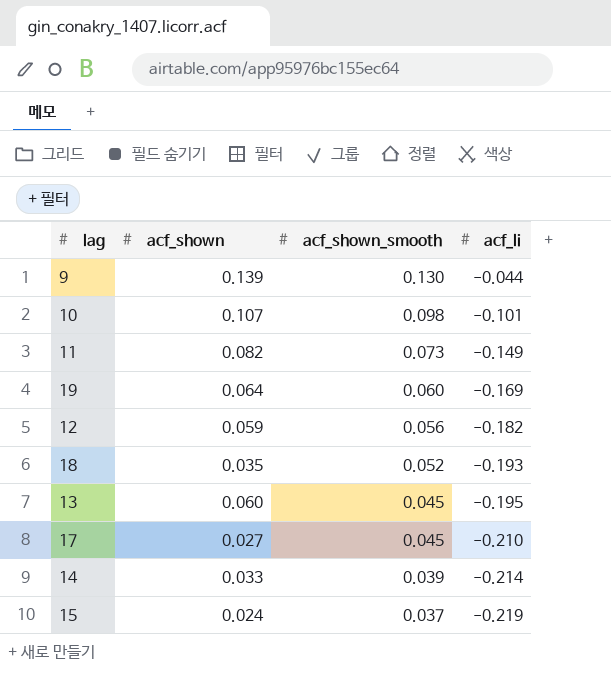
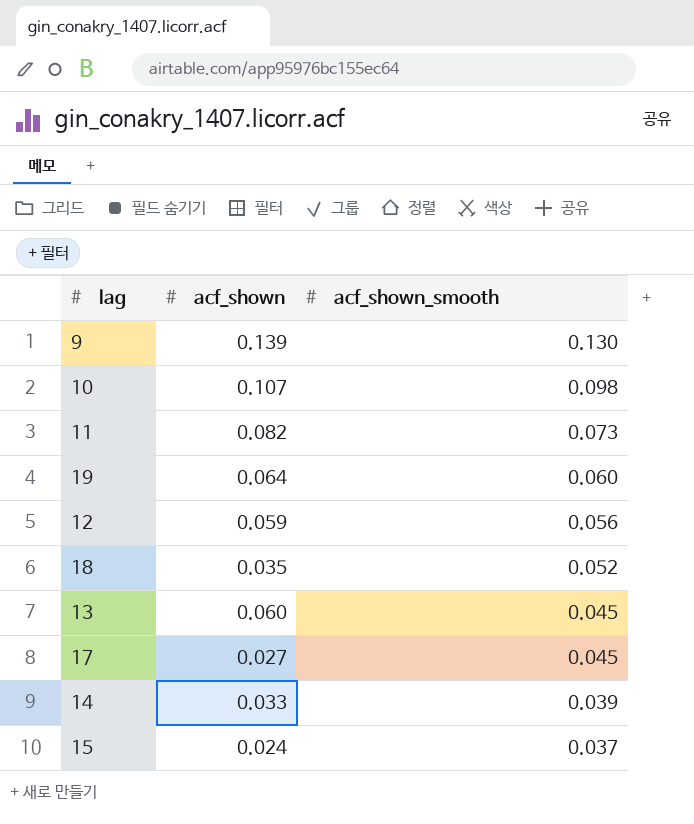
column acf_li | position: 4 -> none

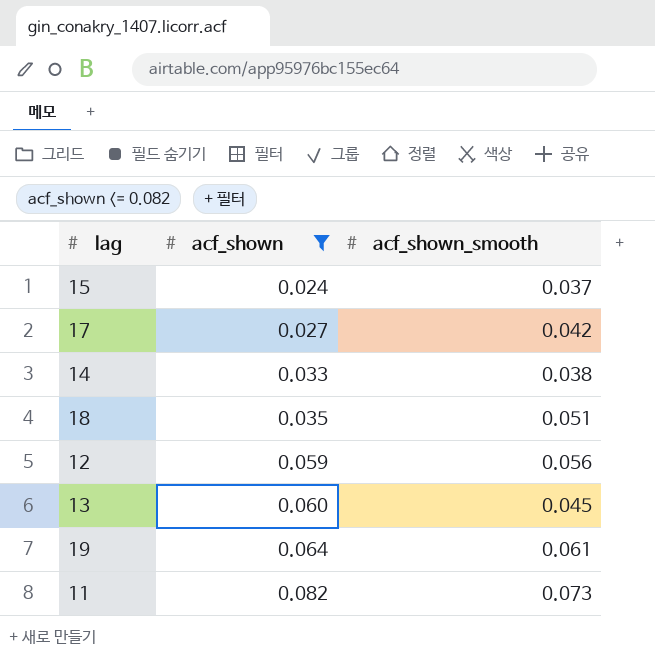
filter: none -> acf_shown <= 0.082
row order: acf_shown_smooth descending -> acf_shown ascending
17 | acf_shown_smooth: 0.045 -> 0.042
14 | acf_shown_smooth: 0.039 -> 0.038
18 | acf_shown_smooth: 0.052 -> 0.051
19 | acf_shown_smooth: 0.060 -> 0.061

